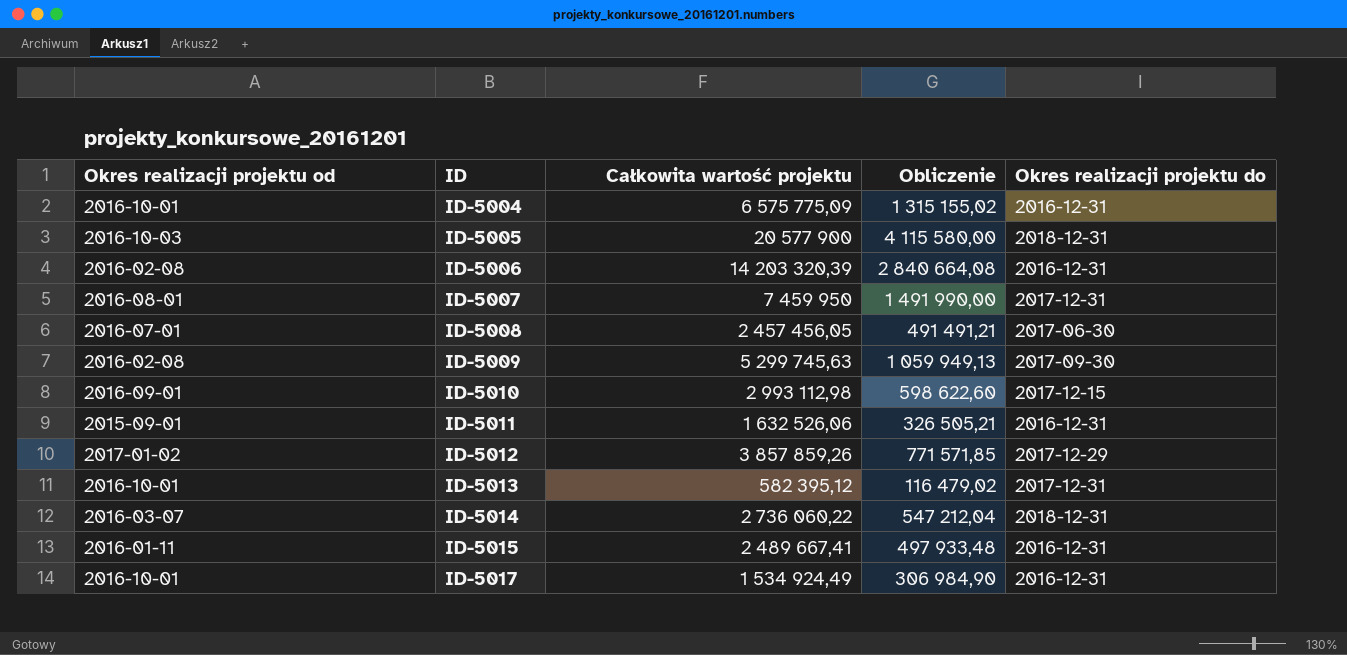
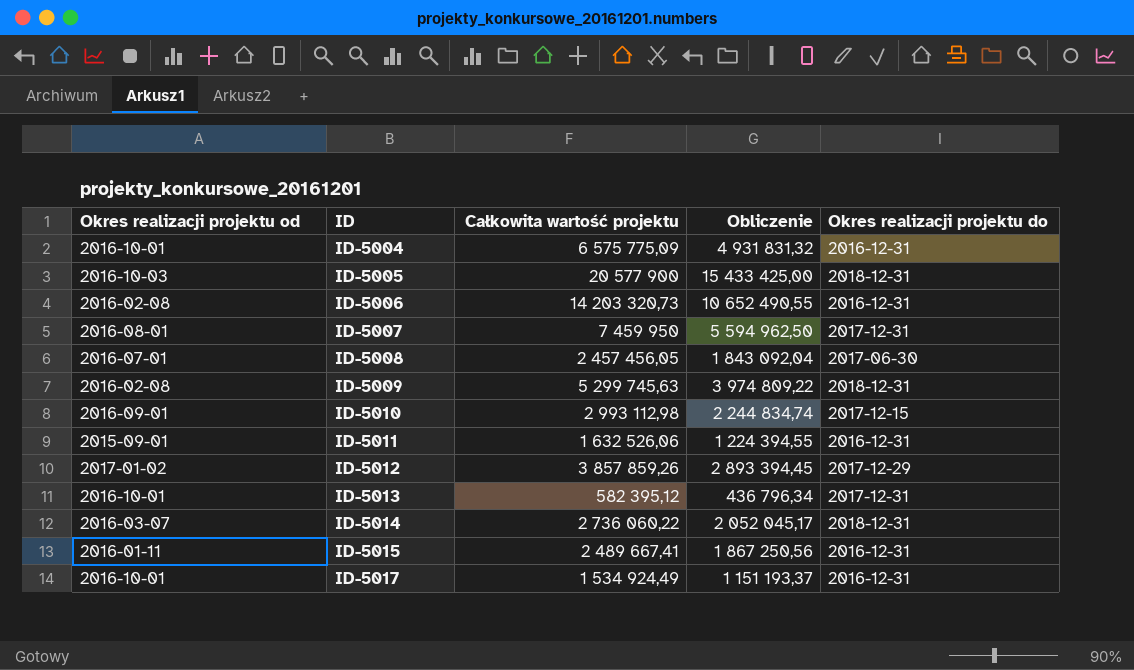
column Obliczenie | formula: [Całkowita wartość projektu] * 0,2 -> [Całkowita wartość projektu] * 0,75
ID-5006 | Całkowita wartość projektu: 14 203 320,39 -> 14 203 320,73
ID-5009 | Okres realizacji projektu do: 2017-09-30 -> 2018-12-31

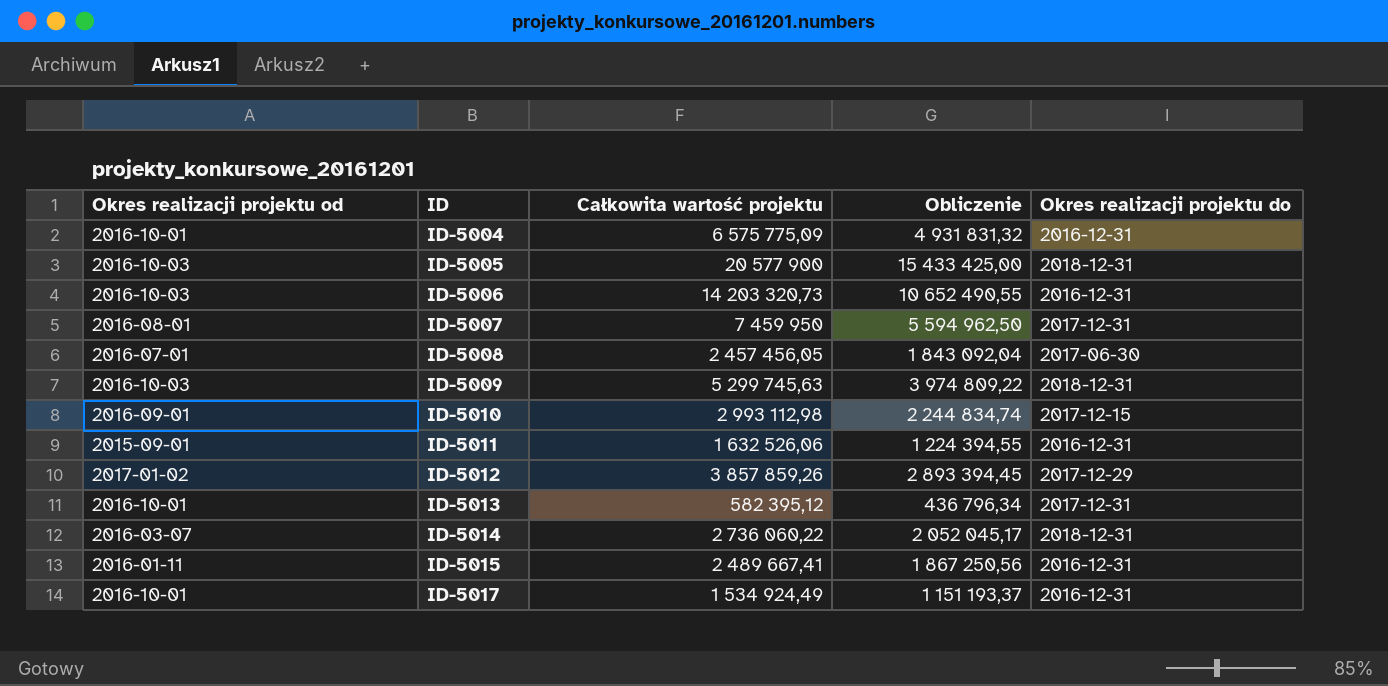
ID-5006 | Okres realizacji projektu od: 2016-02-08 -> 2016-10-03
ID-5009 | Okres realizacji projektu od: 2016-02-08 -> 2016-10-03

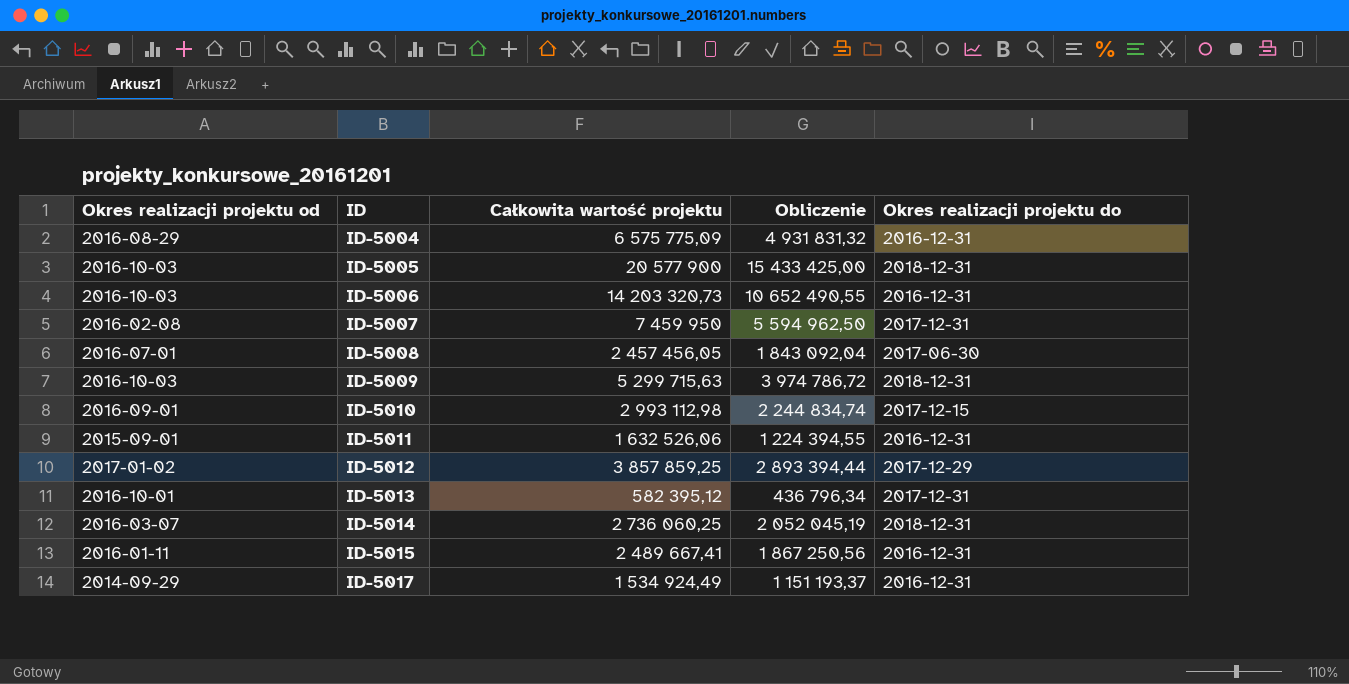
ID-5004 | Okres realizacji projektu od: 2016-10-01 -> 2016-08-29
ID-5007 | Okres realizacji projektu od: 2016-08-01 -> 2016-02-08
ID-5009 | Całkowita wartość projektu: 5 299 745,63 -> 5 299 715,63
ID-5009 | Obliczenie: 3 974 809,22 -> 3 974 786,72
ID-5012 | Całkowita wartość projektu: 3 857 859,26 -> 3 857 859,25
ID-5012 | Obliczenie: 2 893 394,45 -> 2 893 394,44
ID-5014 | Całkowita wartość projektu: 2 736 060,22 -> 2 736 060,25
ID-5014 | Obliczenie: 2 052 045,17 -> 2 052 045,19
ID-5017 | Okres realizacji projektu od: 2016-10-01 -> 2014-09-29

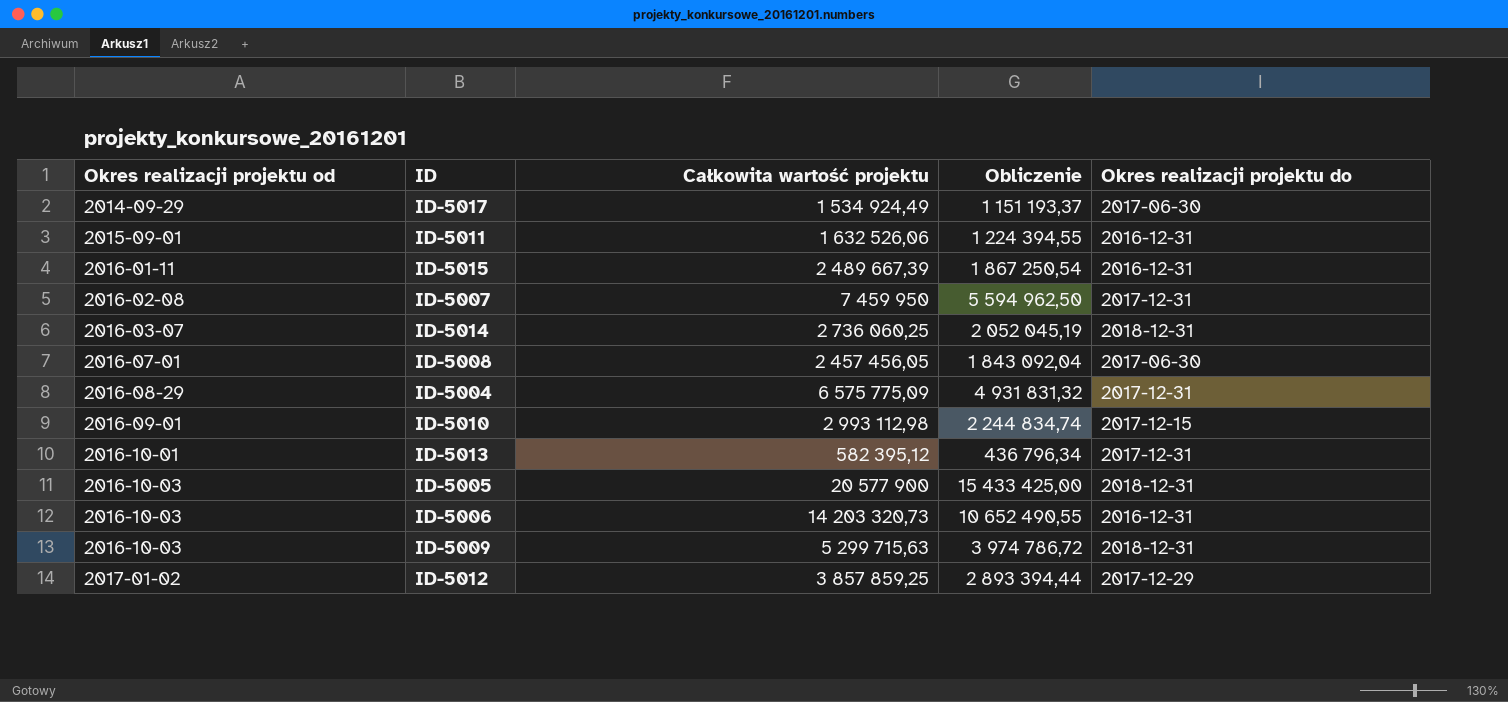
row order: ID ascending -> Okres realizacji projektu od ascending
ID-5017 | Okres realizacji projektu do: 2016-12-31 -> 2017-06-30
ID-5015 | Całkowita wartość projektu: 2 489 667,41 -> 2 489 667,39
ID-5015 | Obliczenie: 1 867 250,56 -> 1 867 250,54
ID-5004 | Okres realizacji projektu do: 2016-12-31 -> 2017-12-31

